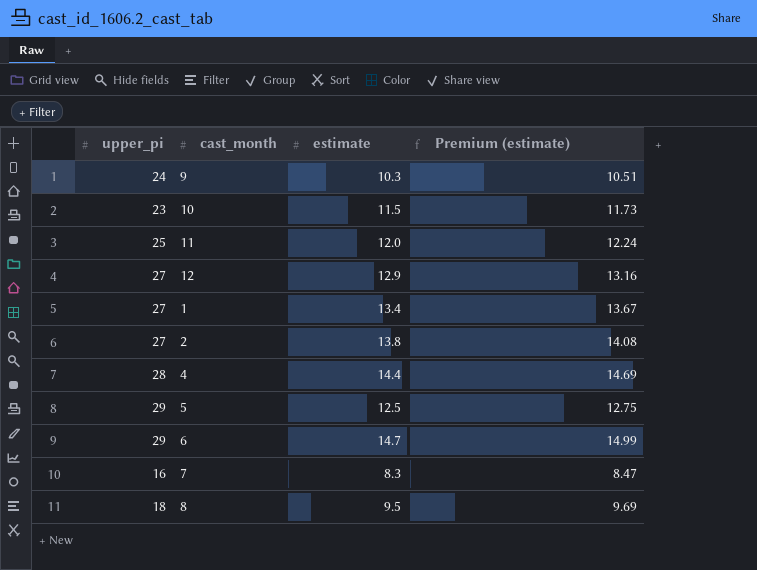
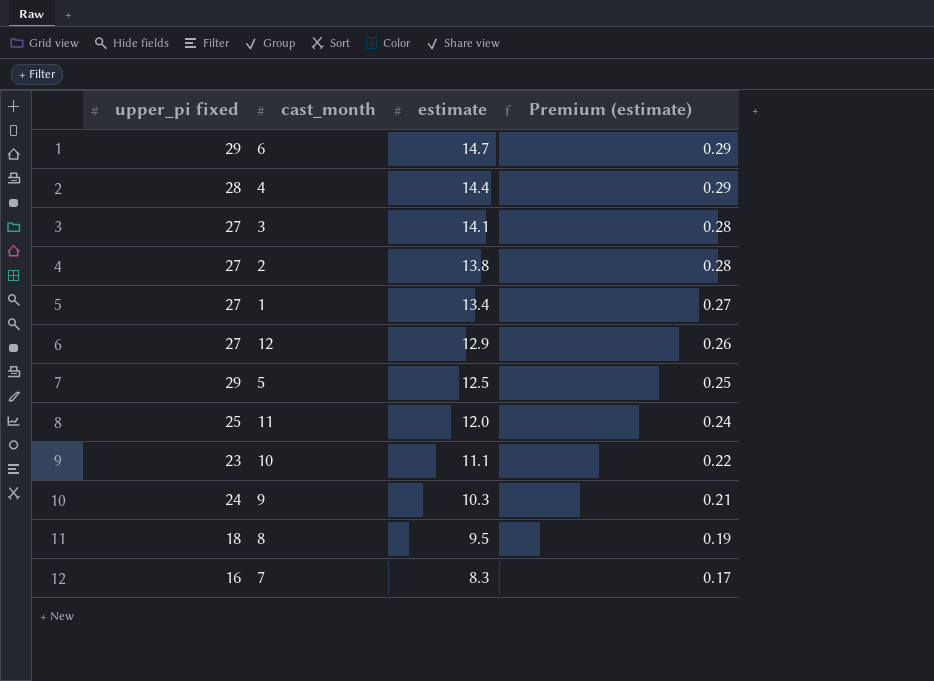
row order: none -> estimate descending
column name: upper_pi -> upper_pi fixed
column Premium (estimate) | formula: [estimate] * 1.02 -> [estimate] * 0.02
row 3: none -> 27 | 14.1 | 0.28
10 | estimate: 11.5 -> 11.1

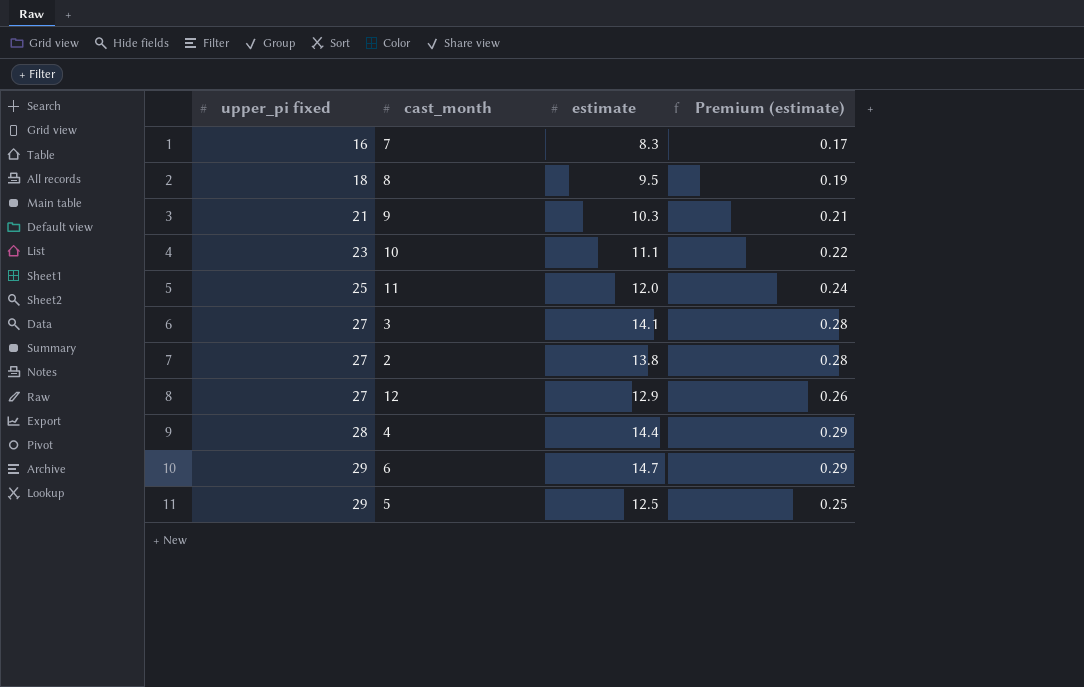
row order: estimate descending -> upper_pi fixed ascending
row 1: 27 | 13.4 | 0.27 -> none
9 | upper_pi fixed: 24 -> 21

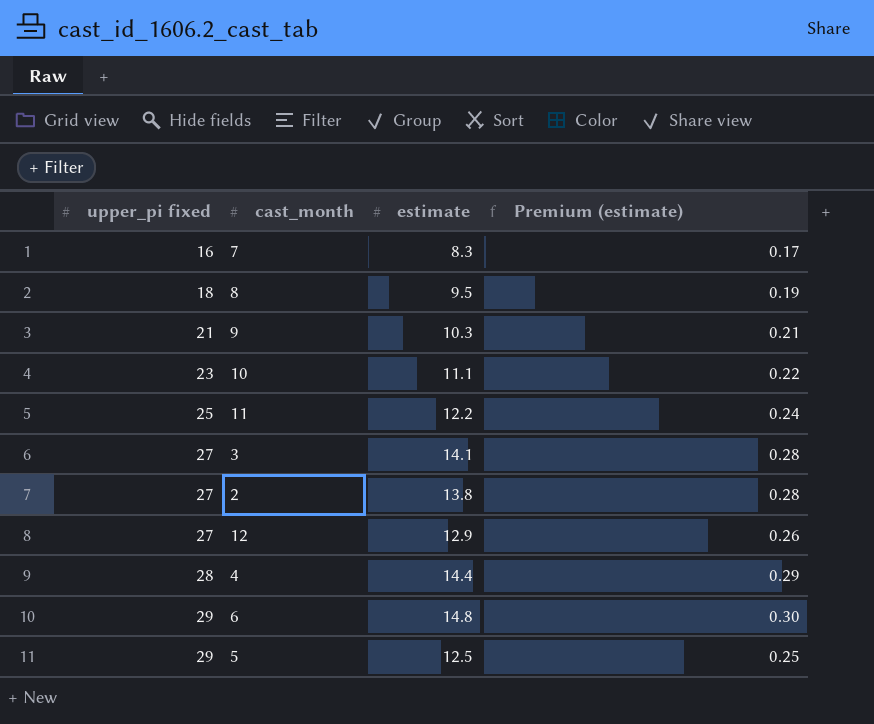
11 | estimate: 12.0 -> 12.2
6 | estimate: 14.7 -> 14.8
6 | Premium (estimate): 0.29 -> 0.30

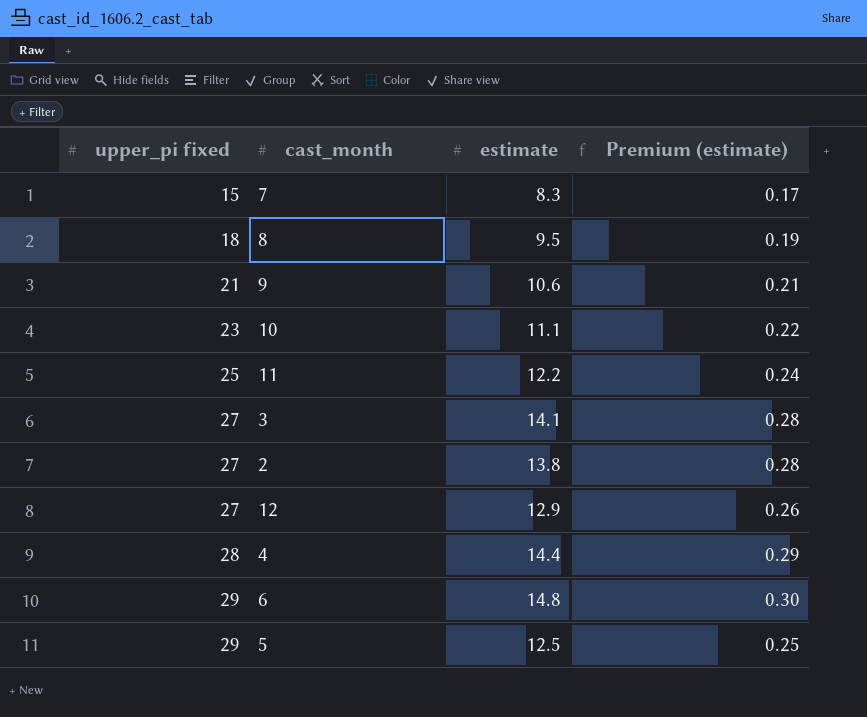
7 | upper_pi fixed: 16 -> 15
9 | estimate: 10.3 -> 10.6

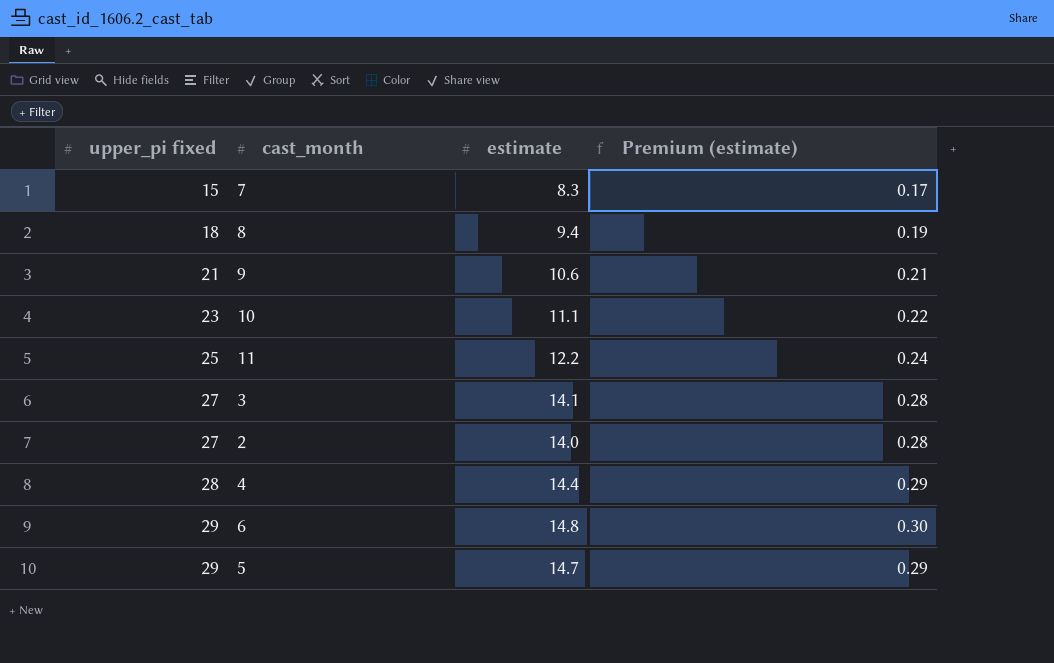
row 12: 27 | 12.9 | 0.26 -> none
8 | estimate: 9.5 -> 9.4
2 | estimate: 13.8 -> 14.0
5 | estimate: 12.5 -> 14.7
5 | Premium (estimate): 0.25 -> 0.29

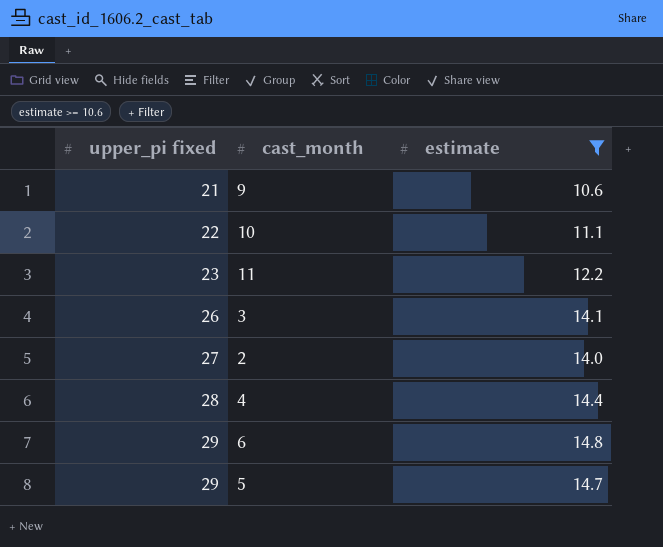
filter: none -> estimate >= 10.6
column Premium (estimate) | formula: [estimate] * 0.02 -> none
10 | upper_pi fixed: 23 -> 22
11 | upper_pi fixed: 25 -> 23
3 | upper_pi fixed: 27 -> 26

